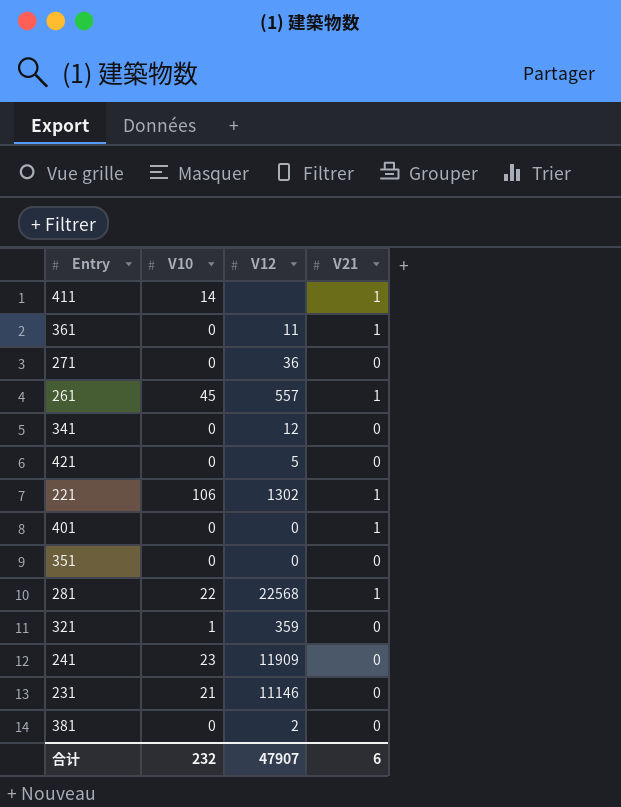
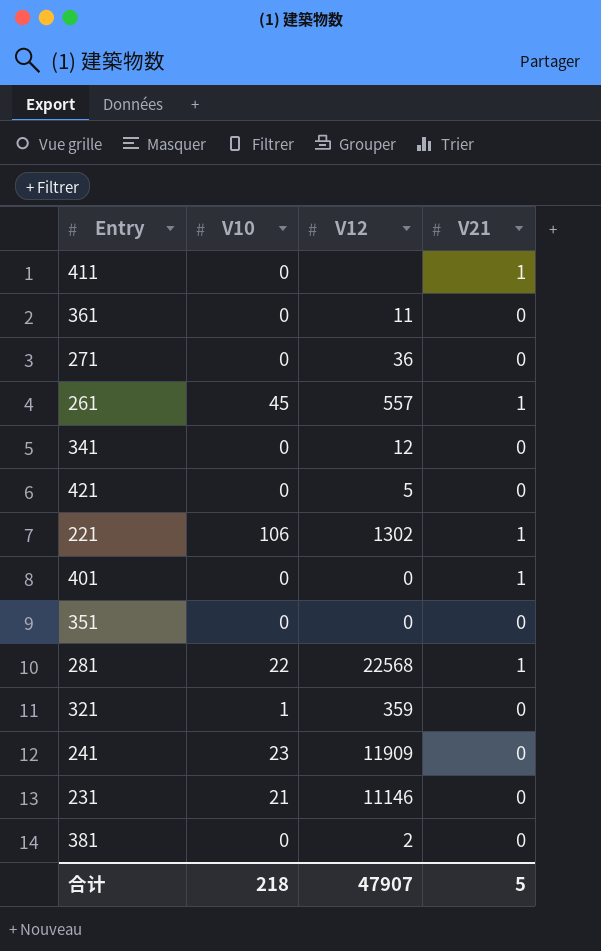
411 | V10: 14 -> 0
361 | V21: 1 -> 0
合计 | V10: 232 -> 218
合计 | V21: 6 -> 5

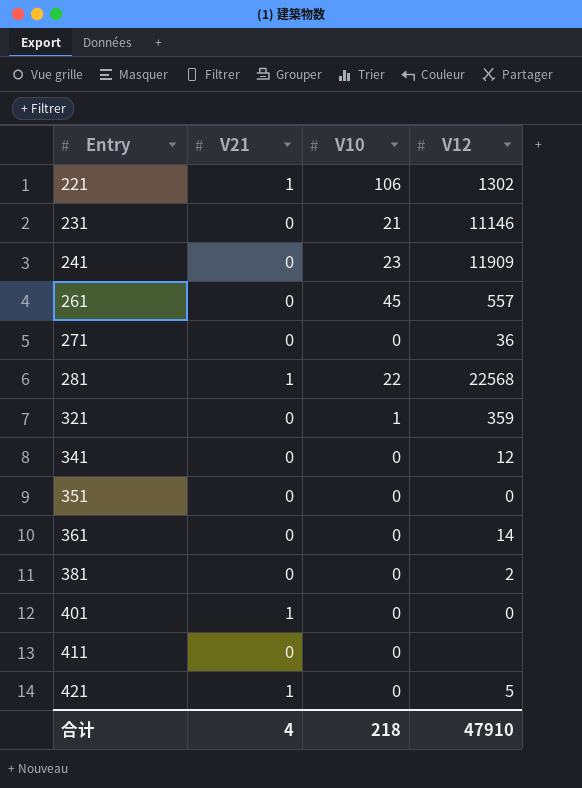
row order: none -> Entry ascending
column V21 | position: 4 -> 2
261 | V21: 1 -> 0
361 | V12: 11 -> 14
411 | V21: 1 -> 0
421 | V21: 0 -> 1
合计 | V21: 5 -> 4
合计 | V12: 47907 -> 47910

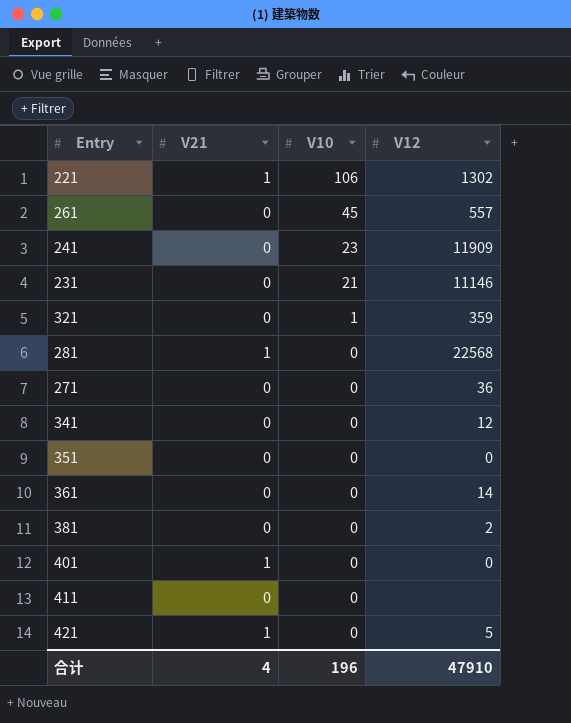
row order: Entry ascending -> V10 descending
281 | V10: 22 -> 0
合计 | V10: 218 -> 196

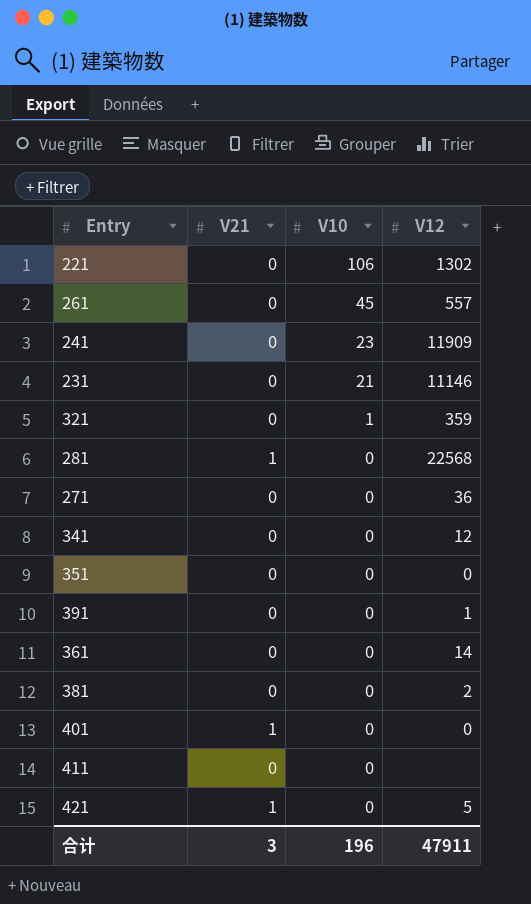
221 | V21: 1 -> 0
row 391: none -> 0 | 0 | 1
合计 | V21: 4 -> 3
合计 | V12: 47910 -> 47911

